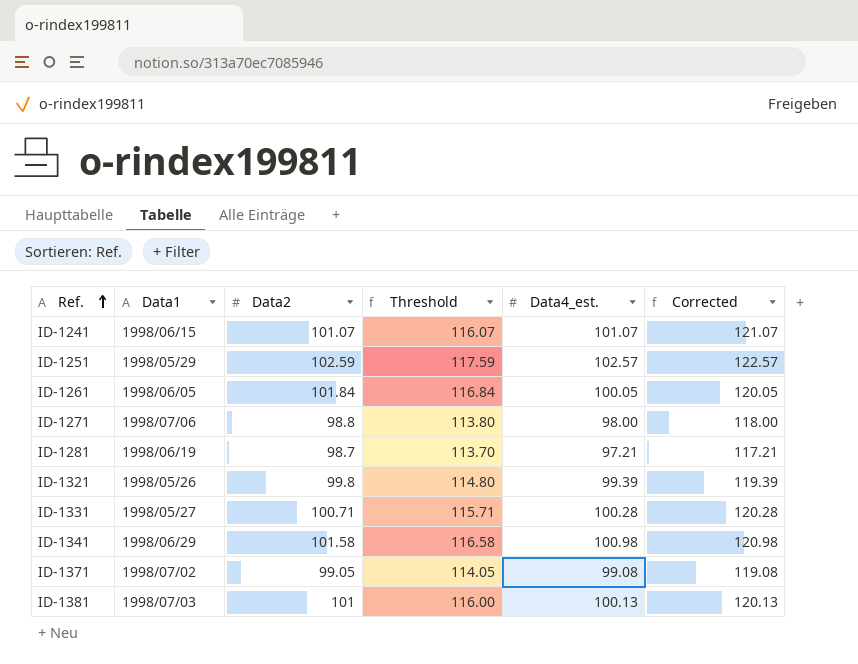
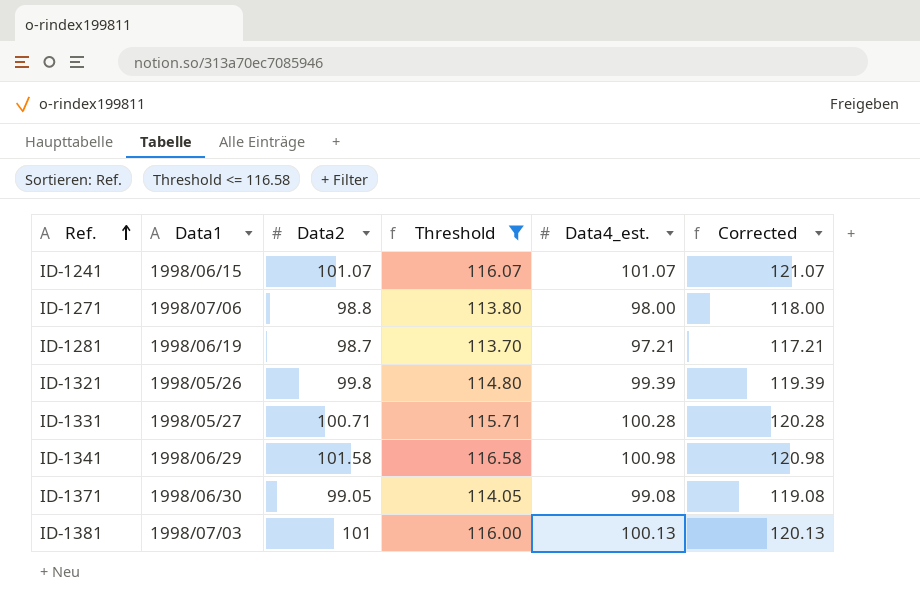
filter: none -> Threshold <= 116.58
ID-1371 | Data1: 1998/07/02 -> 1998/06/30

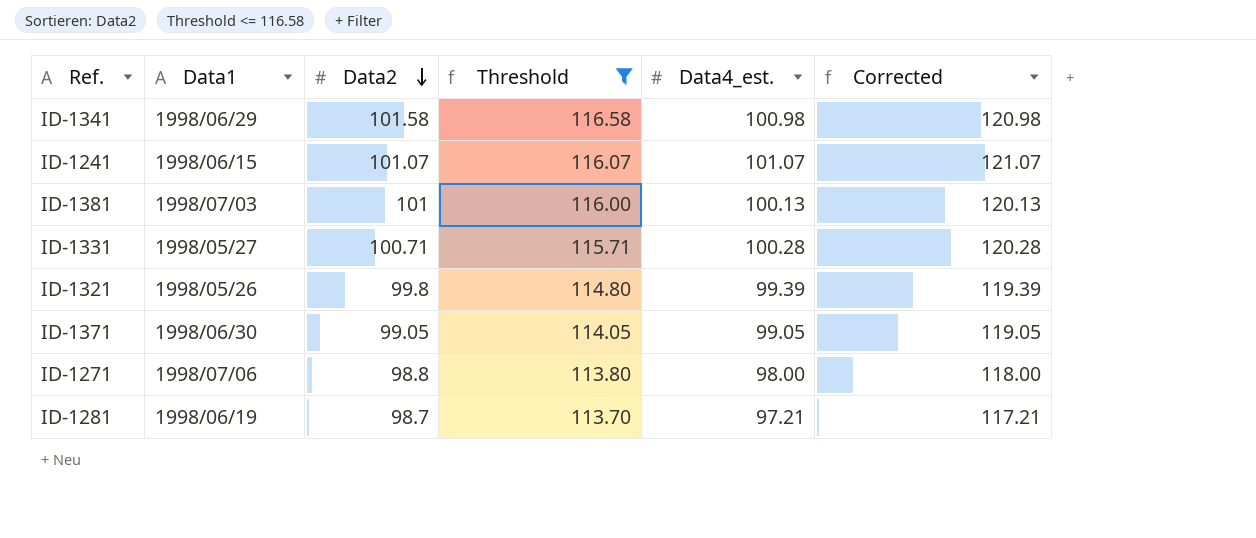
row order: Ref. ascending -> Data2 descending
ID-1371 | Data4_est.: 99.08 -> 99.05
ID-1371 | Corrected: 119.08 -> 119.05

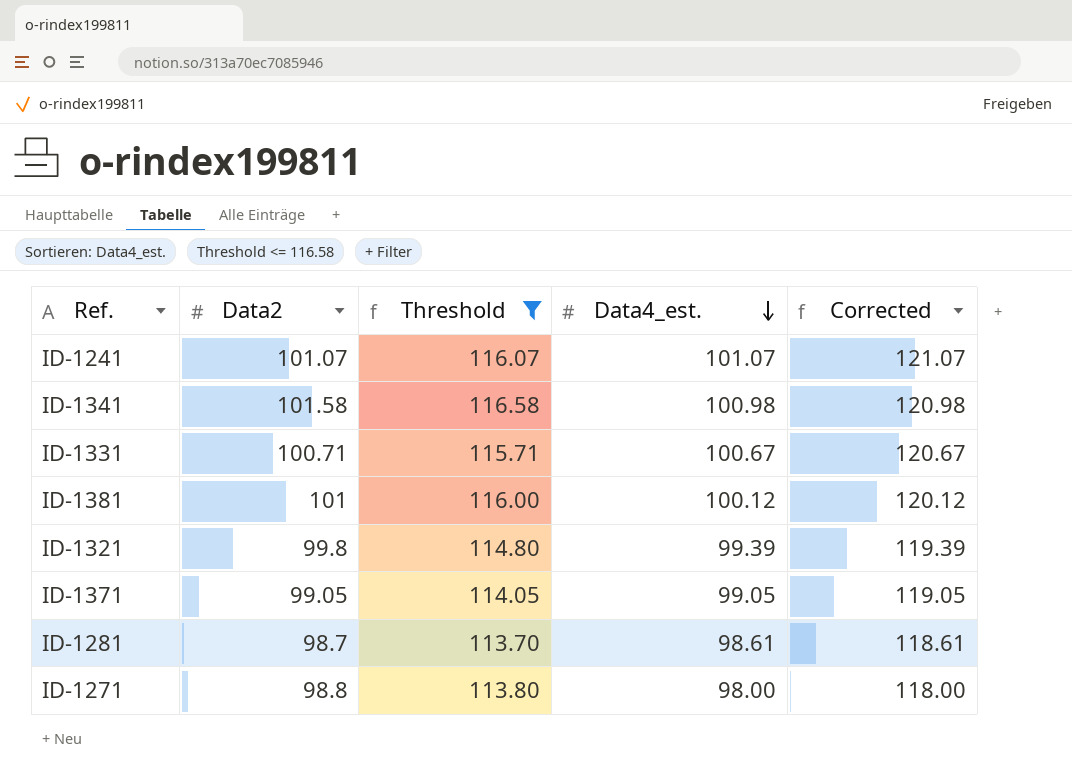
row order: Data2 descending -> Data4_est. descending
column Data1 | position: 2 -> none
ID-1331 | Data4_est.: 100.28 -> 100.67
ID-1331 | Corrected: 120.28 -> 120.67
ID-1381 | Data4_est.: 100.13 -> 100.12
ID-1381 | Corrected: 120.13 -> 120.12
ID-1281 | Data4_est.: 97.21 -> 98.61
ID-1281 | Corrected: 117.21 -> 118.61

